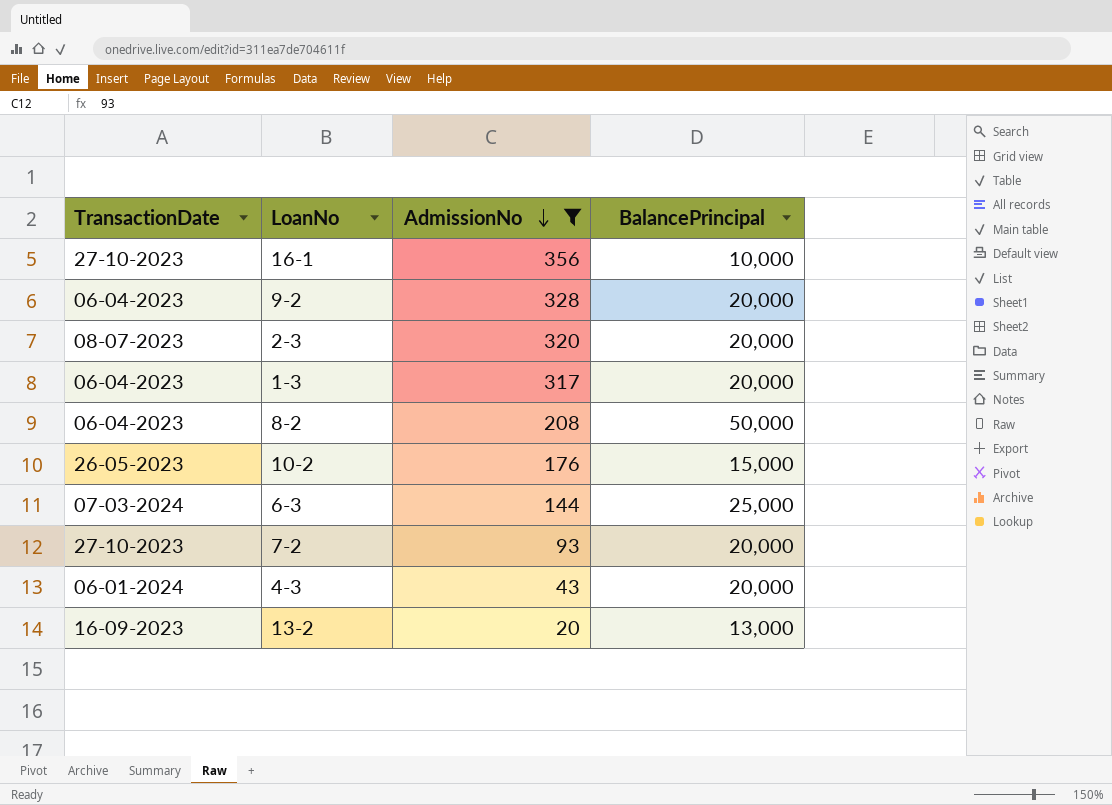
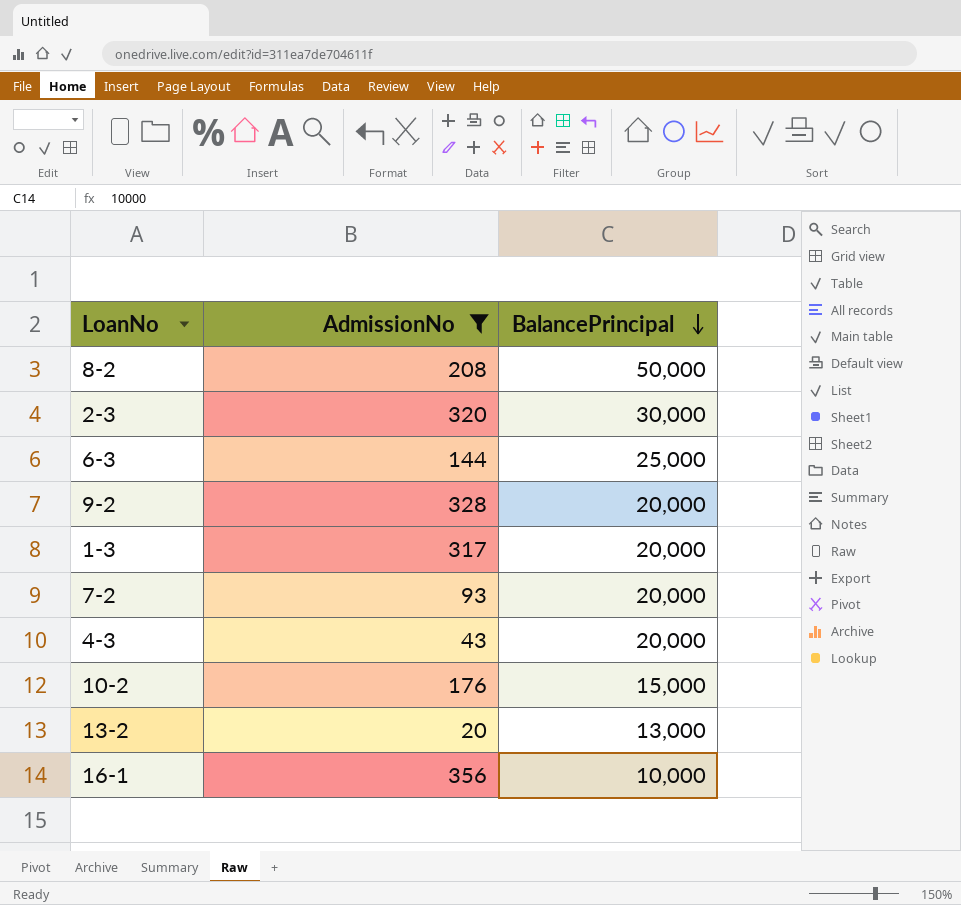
row order: AdmissionNo descending -> BalancePrincipal descending
column TransactionDate | position: 1 -> none
2-3 | BalancePrincipal: 20,000 -> 30,000

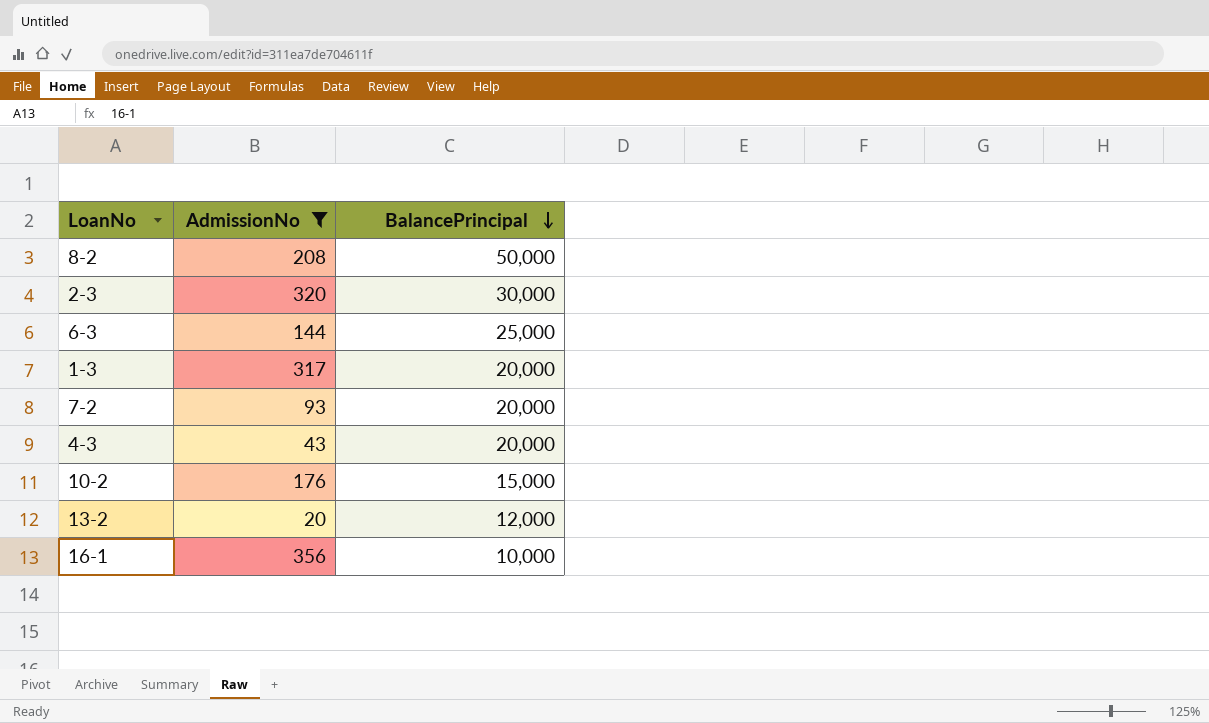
row 9-2: 328 | 20,000 -> none
13-2 | BalancePrincipal: 13,000 -> 12,000

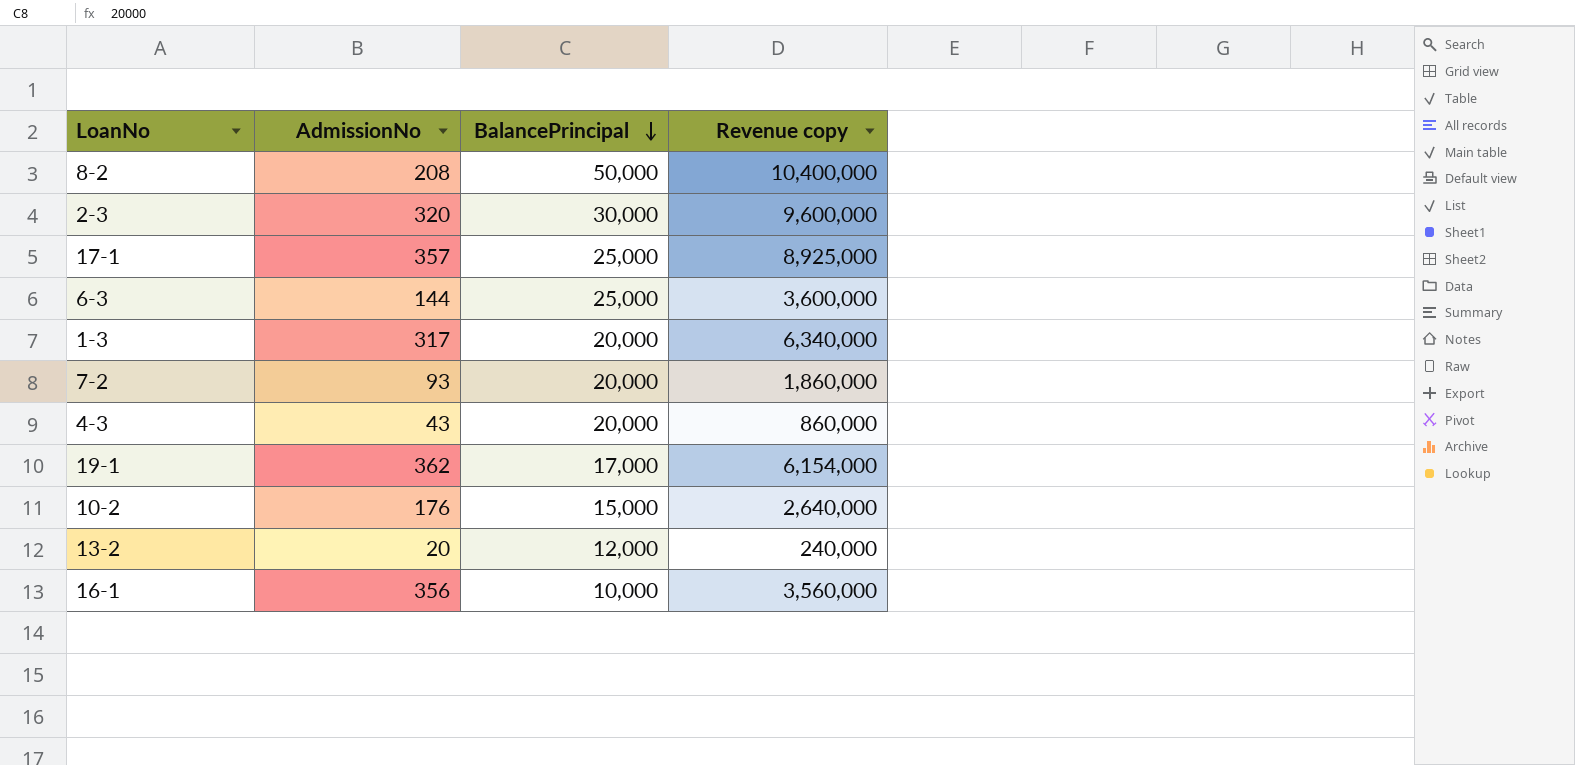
filter: AdmissionNo <= 356 -> none
column Revenue copy | formula: none -> [AdmissionNo] * [BalancePrincipal]

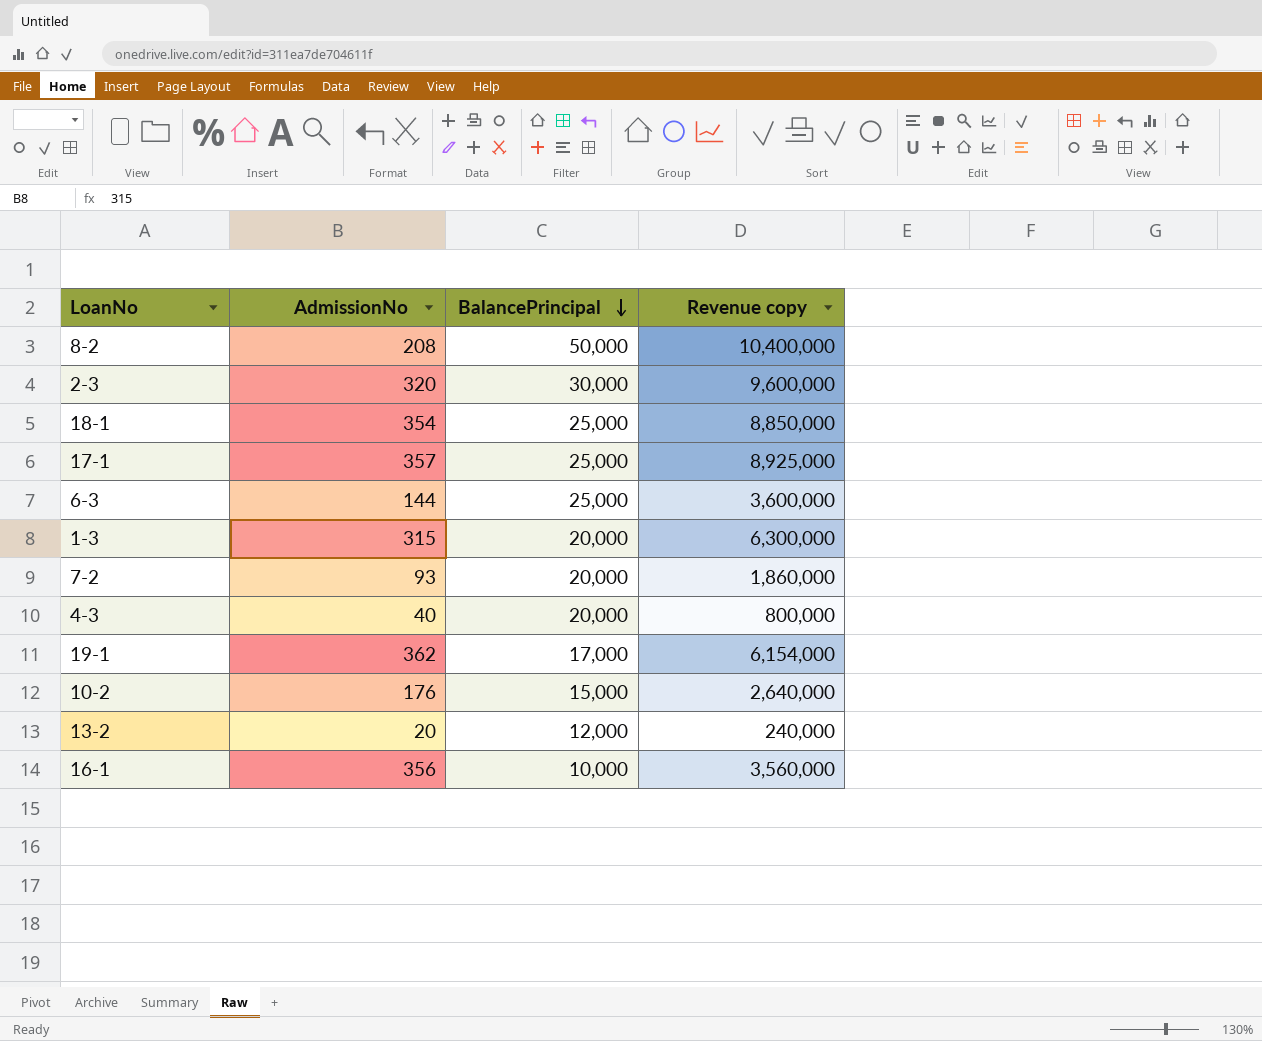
row 18-1: none -> 354 | 25,000 | 8,850,000
1-3 | AdmissionNo: 317 -> 315
1-3 | Revenue copy: 6,340,000 -> 6,300,000
4-3 | AdmissionNo: 43 -> 40
4-3 | Revenue copy: 860,000 -> 800,000

